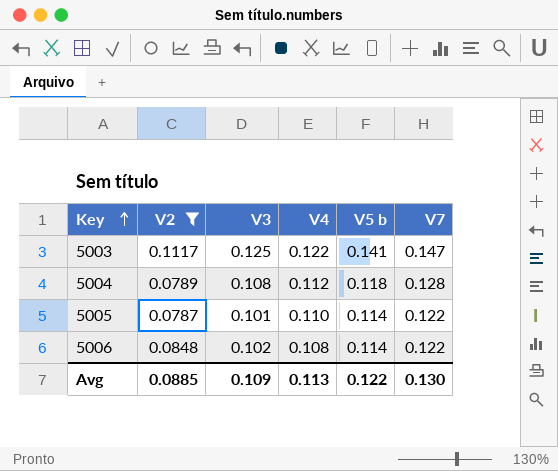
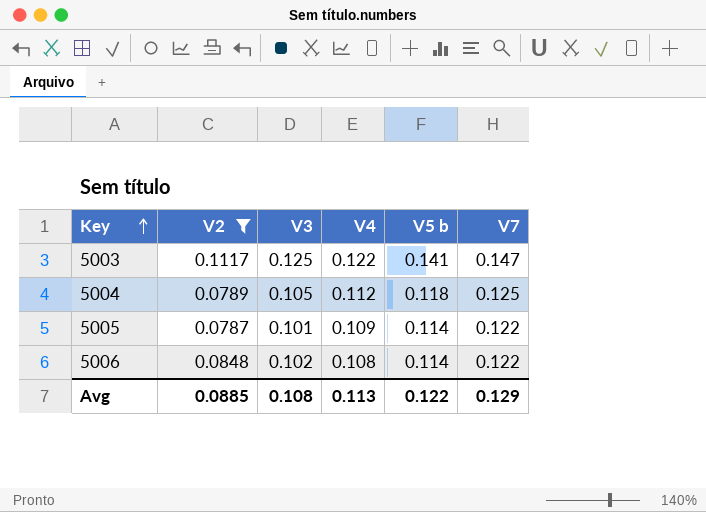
5004 | V3: 0.108 -> 0.105
5004 | V7: 0.128 -> 0.125
5005 | V4: 0.110 -> 0.109
Avg | V3: 0.109 -> 0.108
Avg | V7: 0.130 -> 0.129

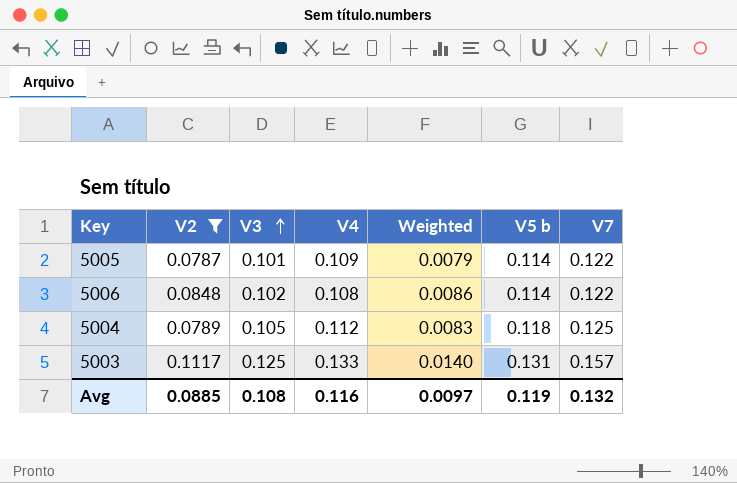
row order: Key ascending -> V3 ascending
column Weighted | formula: none -> [V2] * [V3]
5003 | V4: 0.122 -> 0.133
5003 | V5 b: 0.141 -> 0.131
5003 | V7: 0.147 -> 0.157
Avg | V4: 0.113 -> 0.116
Avg | V5 b: 0.122 -> 0.119
Avg | V7: 0.129 -> 0.132

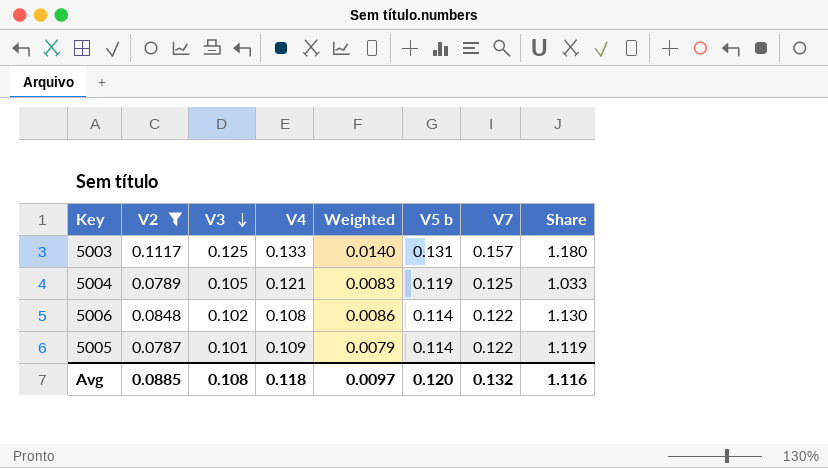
row order: V3 ascending -> V3 descending
column Share | formula: none -> [V7] / [V4]
5004 | V4: 0.112 -> 0.121
5004 | V5 b: 0.118 -> 0.119
Avg | V4: 0.116 -> 0.118
Avg | V5 b: 0.119 -> 0.120

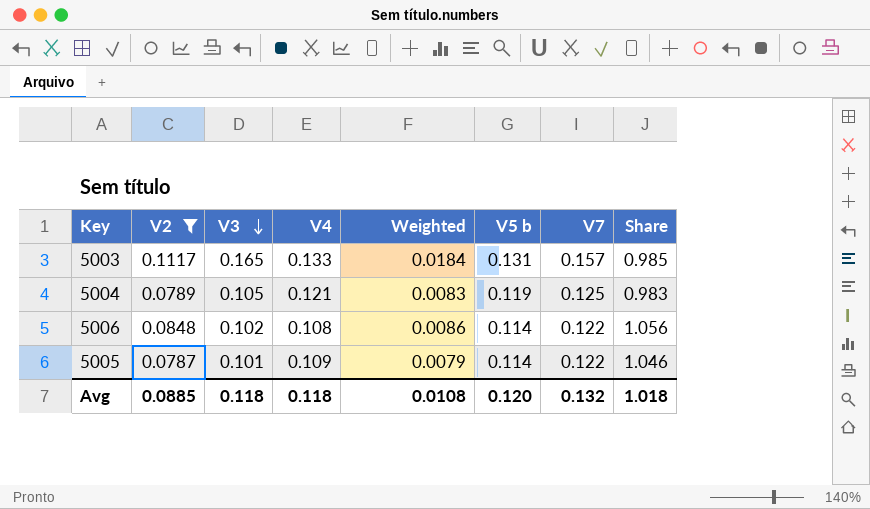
column Share | formula: [V7] / [V4] -> [V5 b] / [V4]
5003 | V3: 0.125 -> 0.165
5003 | Weighted: 0.0140 -> 0.0184
Avg | V3: 0.108 -> 0.118
Avg | Weighted: 0.0097 -> 0.0108
Avg | Share: 1.116 -> 1.018

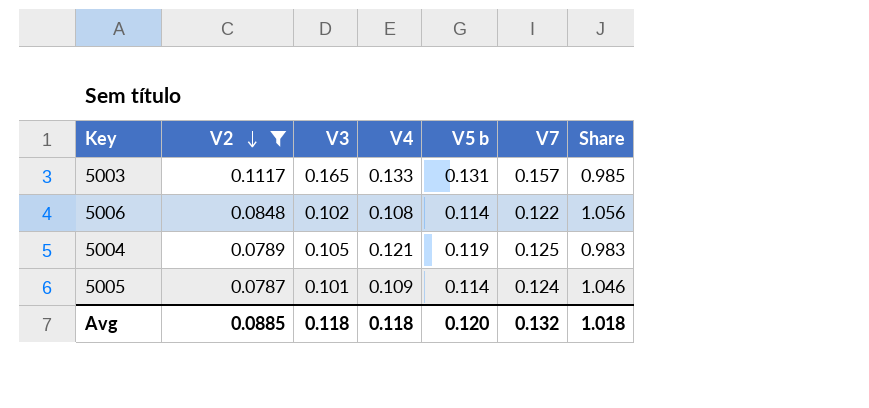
row order: V3 descending -> V2 descending
column Weighted | formula: [V2] * [V3] -> none
5005 | V7: 0.122 -> 0.124

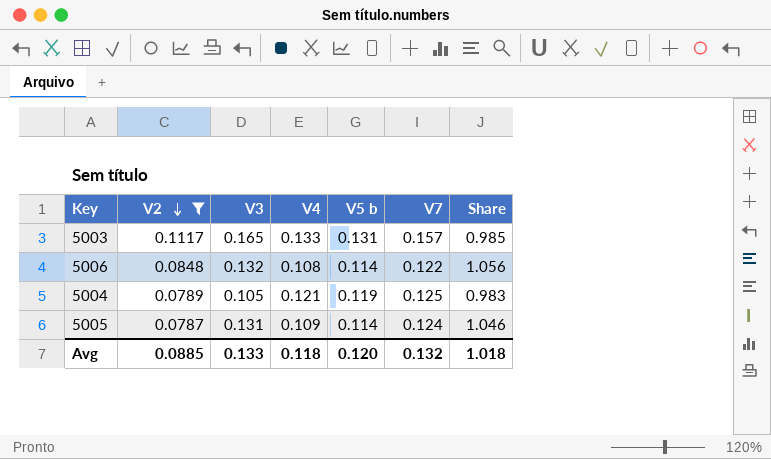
5006 | V3: 0.102 -> 0.132
5005 | V3: 0.101 -> 0.131
Avg | V3: 0.118 -> 0.133

